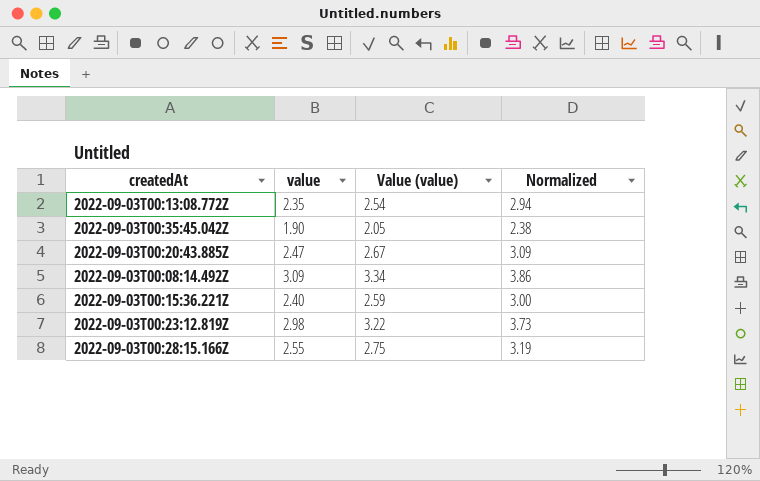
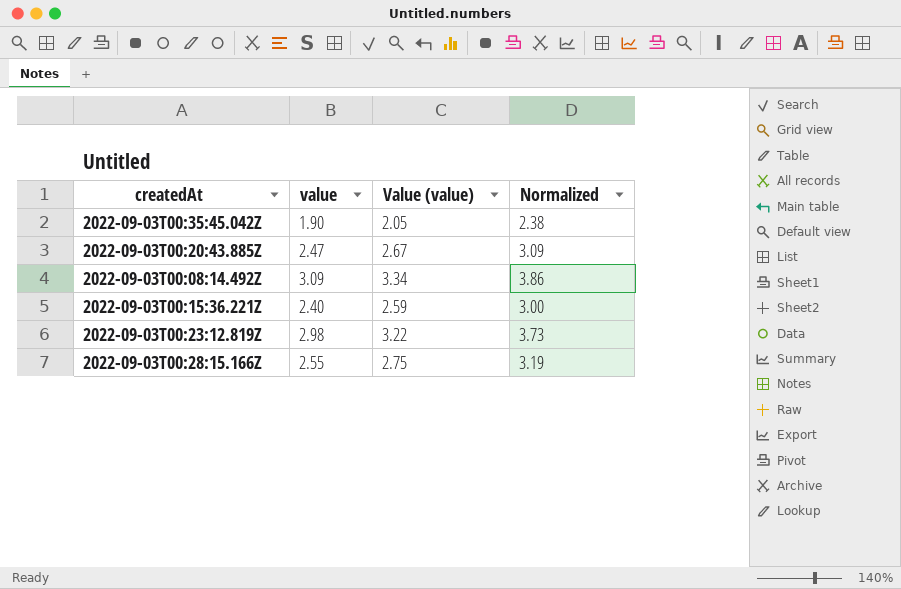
row 2022-09-03T00:13:08.772Z: 2.35 | 2.54 | 2.94 -> none

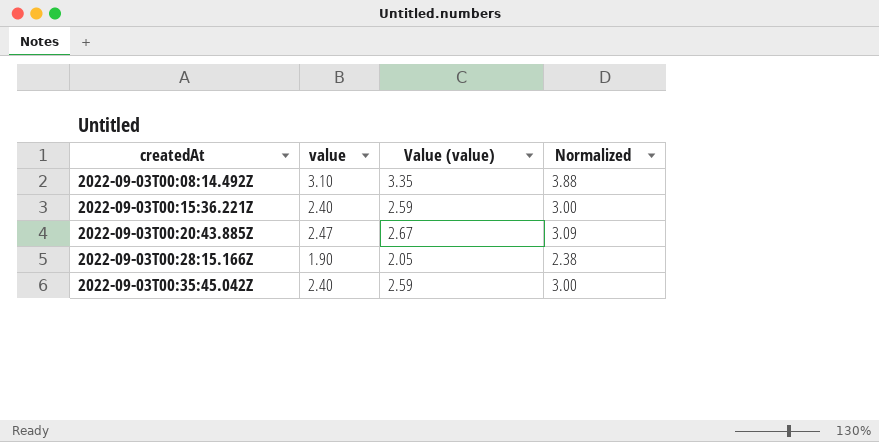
row order: none -> createdAt ascending
row 2022-09-03T00:23:12.819Z: 2.98 | 3.22 | 3.73 -> none
2022-09-03T00:08:14.492Z | value: 3.09 -> 3.10
2022-09-03T00:08:14.492Z | Value (value): 3.34 -> 3.35
2022-09-03T00:08:14.492Z | Normalized: 3.86 -> 3.88
2022-09-03T00:28:15.166Z | value: 2.55 -> 1.90
2022-09-03T00:28:15.166Z | Value (value): 2.75 -> 2.05
2022-09-03T00:28:15.166Z | Normalized: 3.19 -> 2.38
2022-09-03T00:35:45.042Z | value: 1.90 -> 2.40
2022-09-03T00:35:45.042Z | Value (value): 2.05 -> 2.59
2022-09-03T00:35:45.042Z | Normalized: 2.38 -> 3.00

